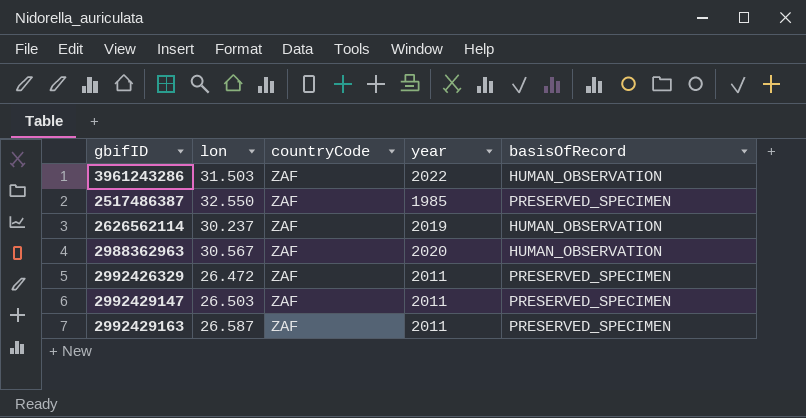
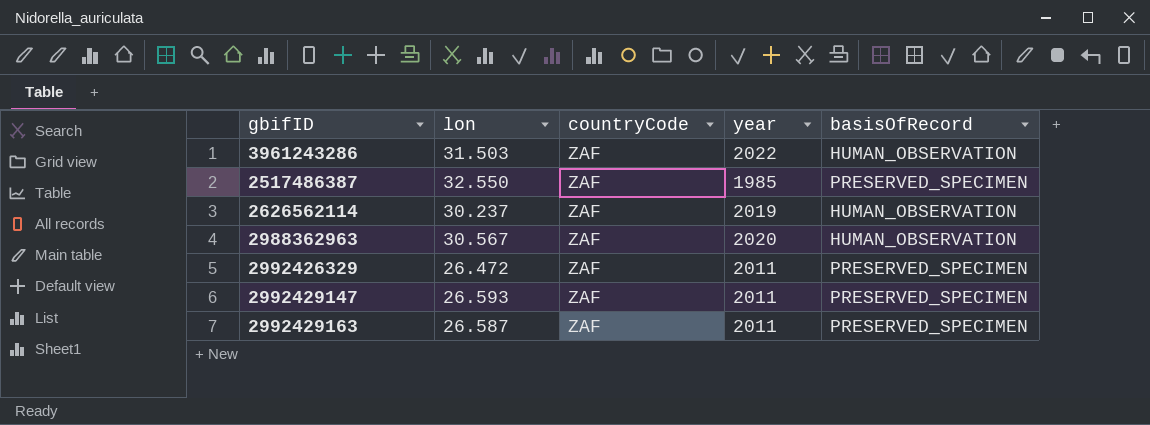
2992429147 | lon: 26.503 -> 26.593

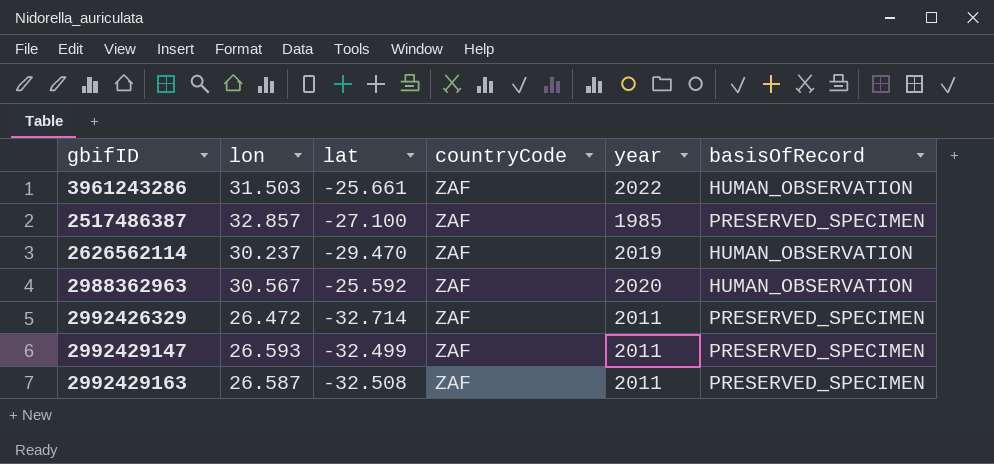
column lat | position: none -> 3
2517486387 | lon: 32.550 -> 32.857

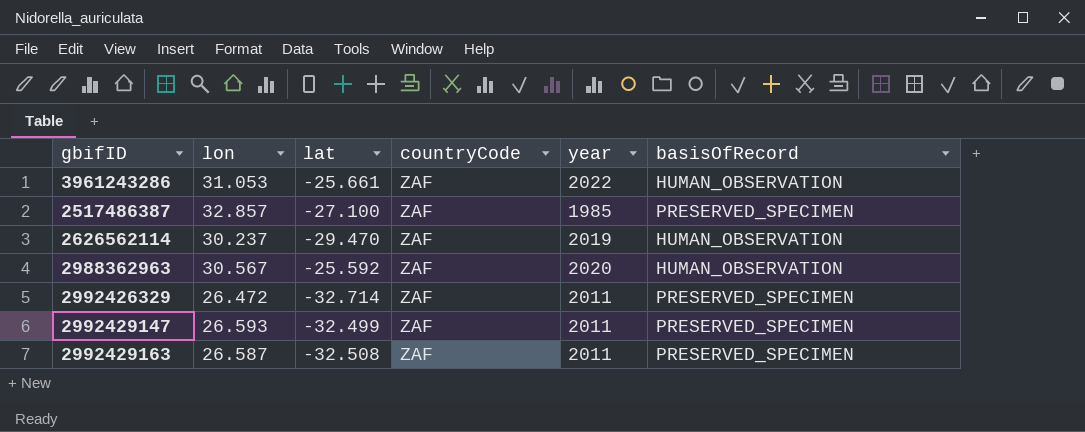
3961243286 | lon: 31.503 -> 31.053

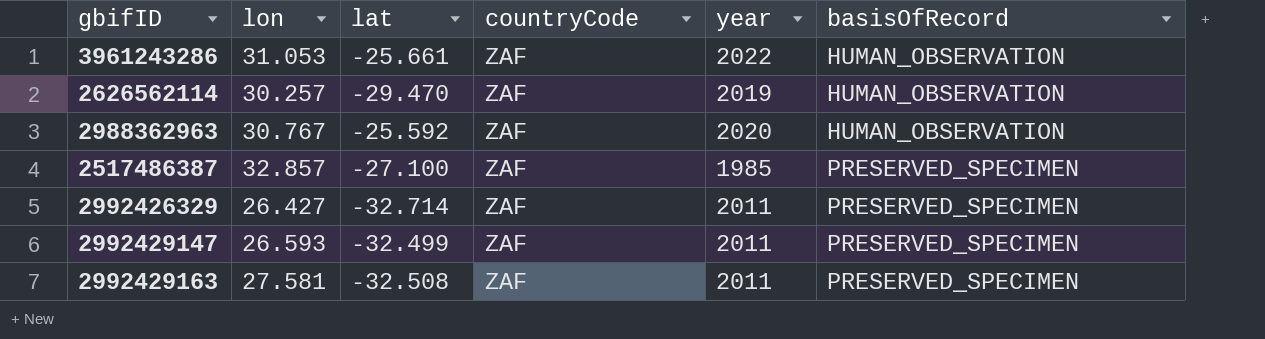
row order: none -> basisOfRecord ascending
2626562114 | lon: 30.237 -> 30.257
2988362963 | lon: 30.567 -> 30.767
2992426329 | lon: 26.472 -> 26.427
2992429163 | lon: 26.587 -> 27.581

